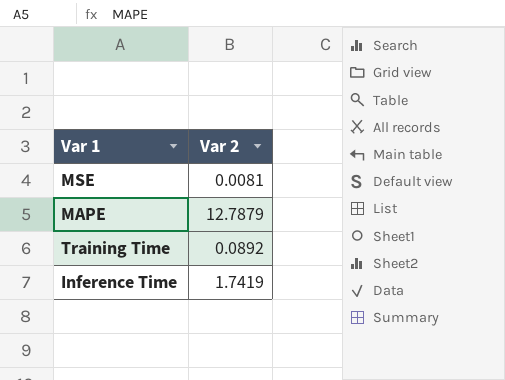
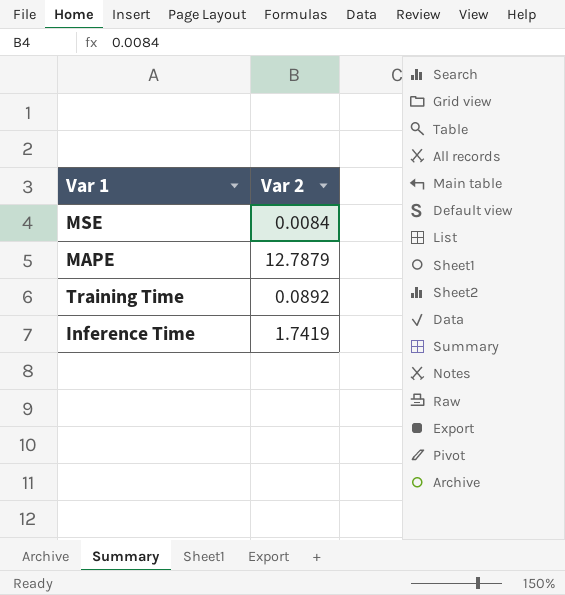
MSE | Var 2: 0.0081 -> 0.0084

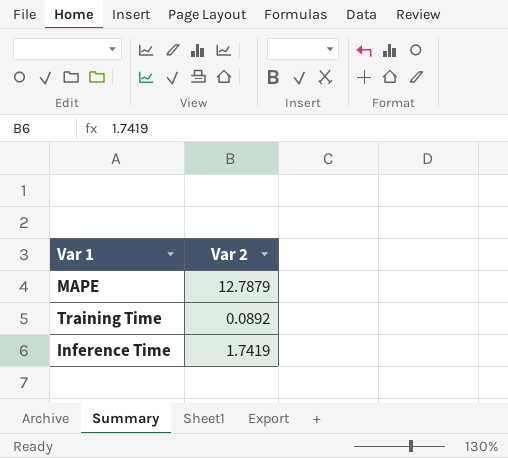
row MSE: 0.0084 -> none

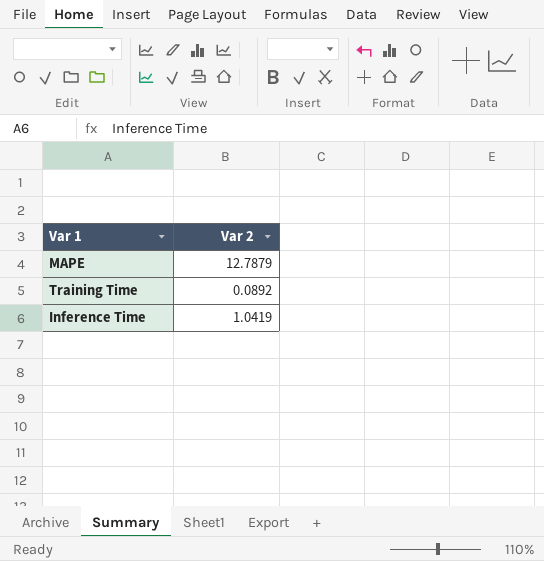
Inference Time | Var 2: 1.7419 -> 1.0419

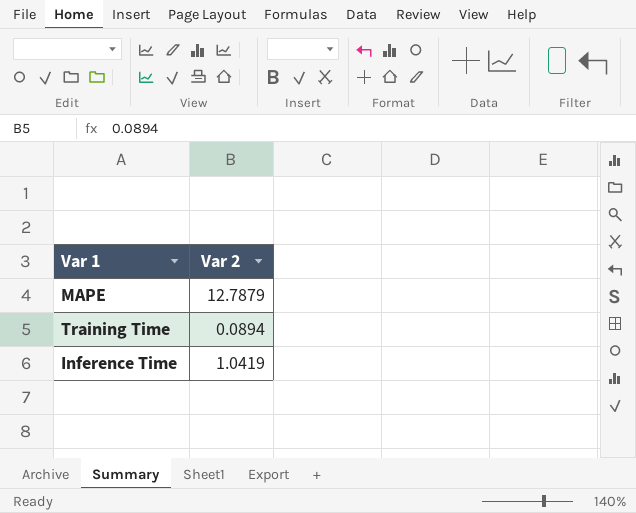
Training Time | Var 2: 0.0892 -> 0.0894

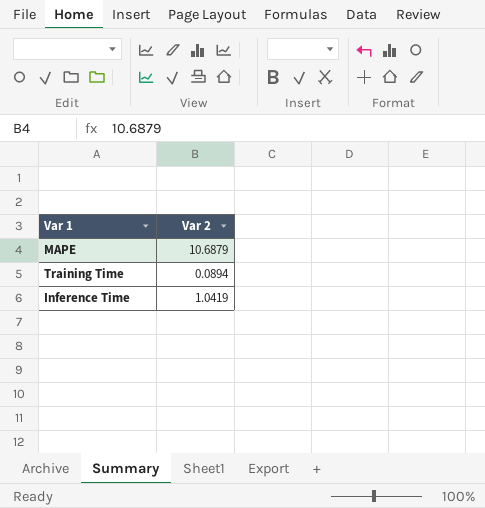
MAPE | Var 2: 12.7879 -> 10.6879

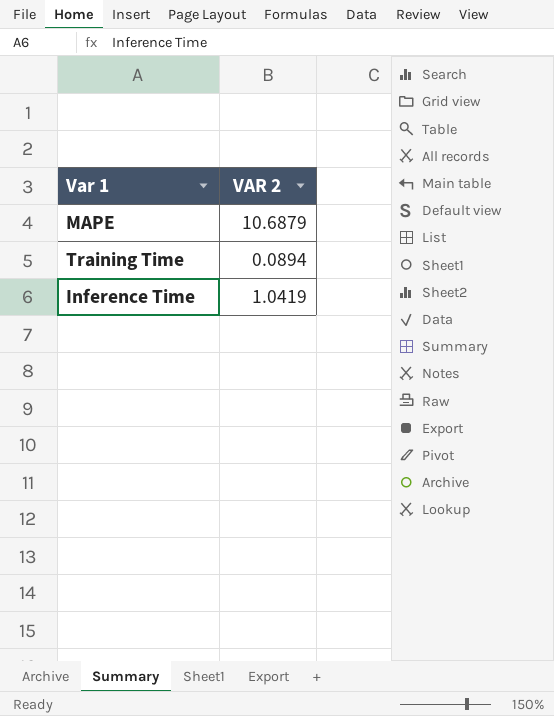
column name: Var 2 -> VAR 2

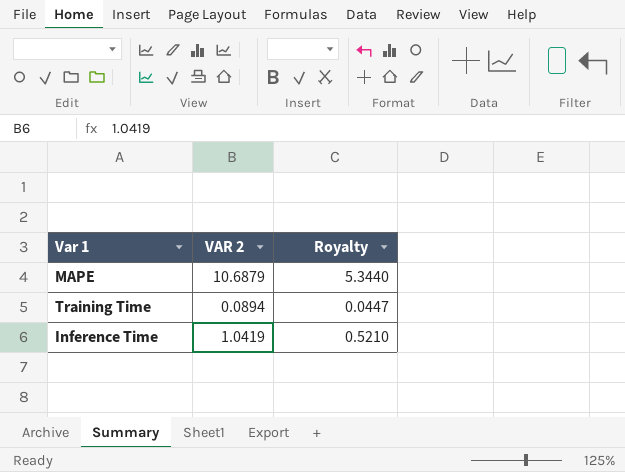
column Royalty | formula: none -> [VAR 2] * 0.5

